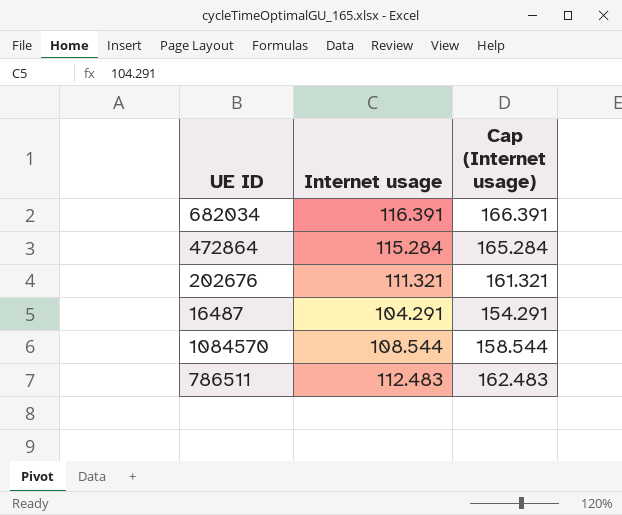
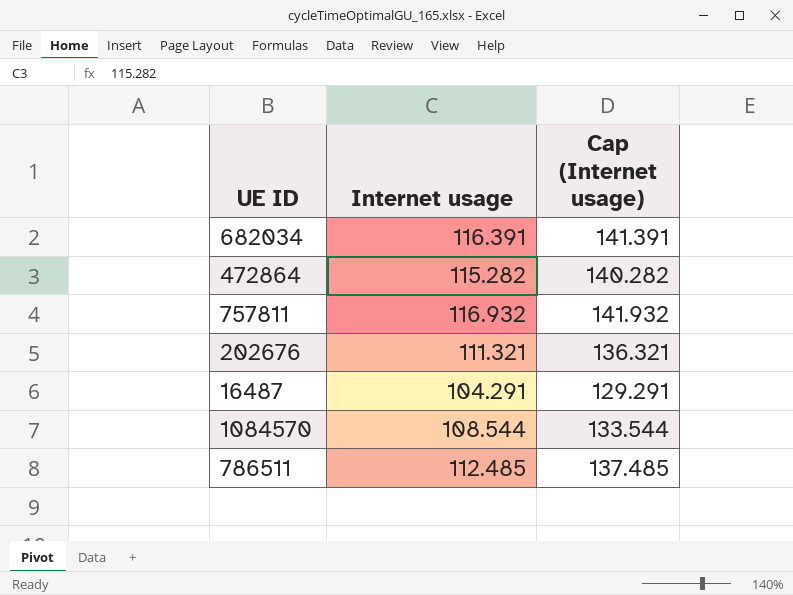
column Cap (Internet usage) | formula: [Internet usage] + 50 -> [Internet usage] + 25
472864 | Internet usage: 115.284 -> 115.282
row 757811: none -> 116.932 | 141.932
786511 | Internet usage: 112.483 -> 112.485

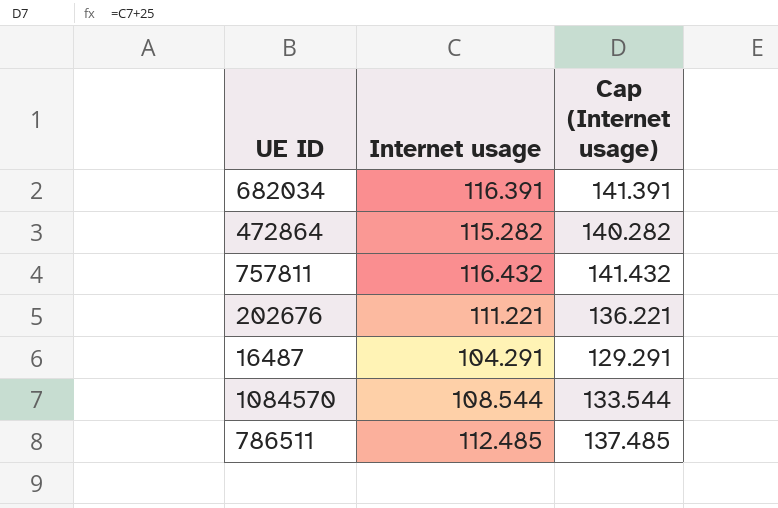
757811 | Internet usage: 116.932 -> 116.432
757811 | Cap (Internet usage): 141.932 -> 141.432
202676 | Internet usage: 111.321 -> 111.221
202676 | Cap (Internet usage): 136.321 -> 136.221

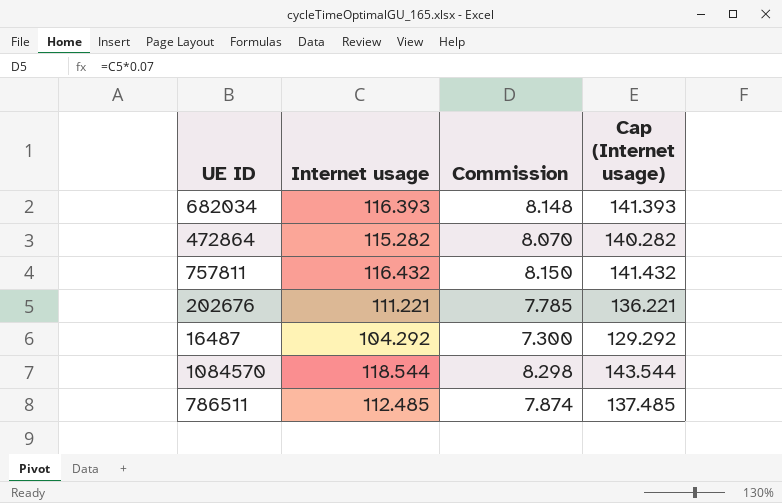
column Commission | formula: none -> [Internet usage] * 0.07
682034 | Internet usage: 116.391 -> 116.393
682034 | Cap (Internet usage): 141.391 -> 141.393
16487 | Internet usage: 104.291 -> 104.292
16487 | Cap (Internet usage): 129.291 -> 129.292
1084570 | Internet usage: 108.544 -> 118.544
1084570 | Cap (Internet usage): 133.544 -> 143.544

